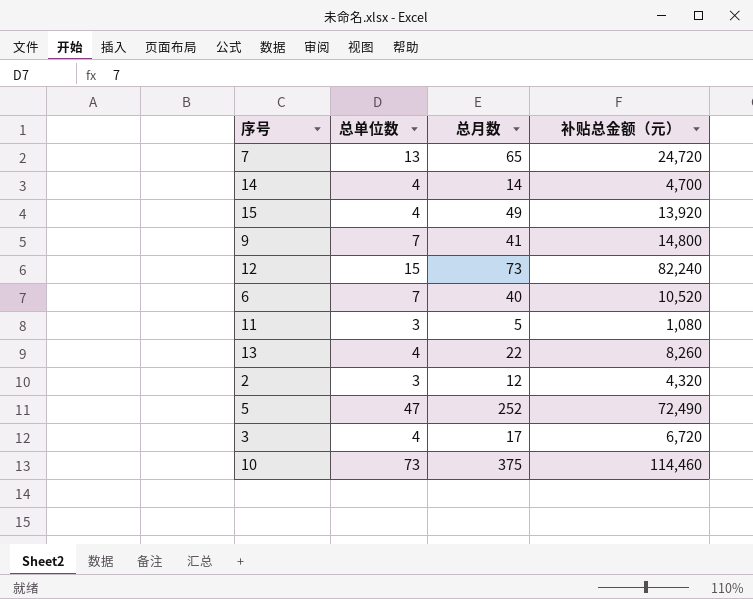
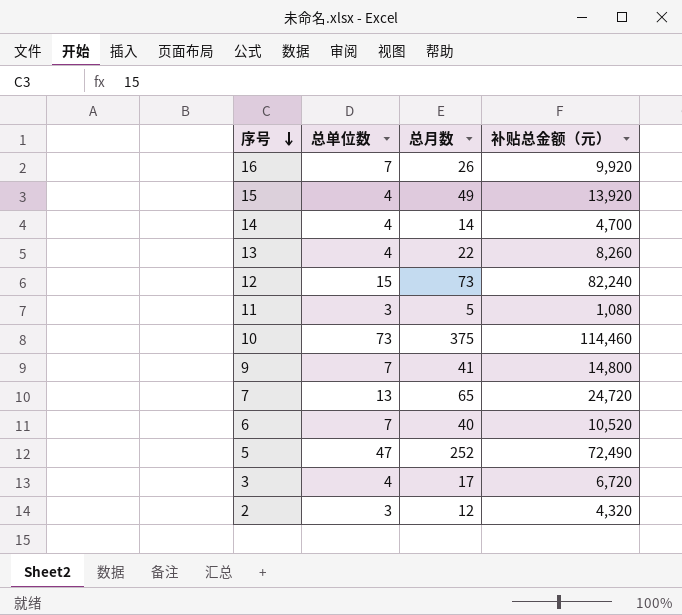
row order: none -> 序号 descending
row 16: none -> 7 | 26 | 9,920

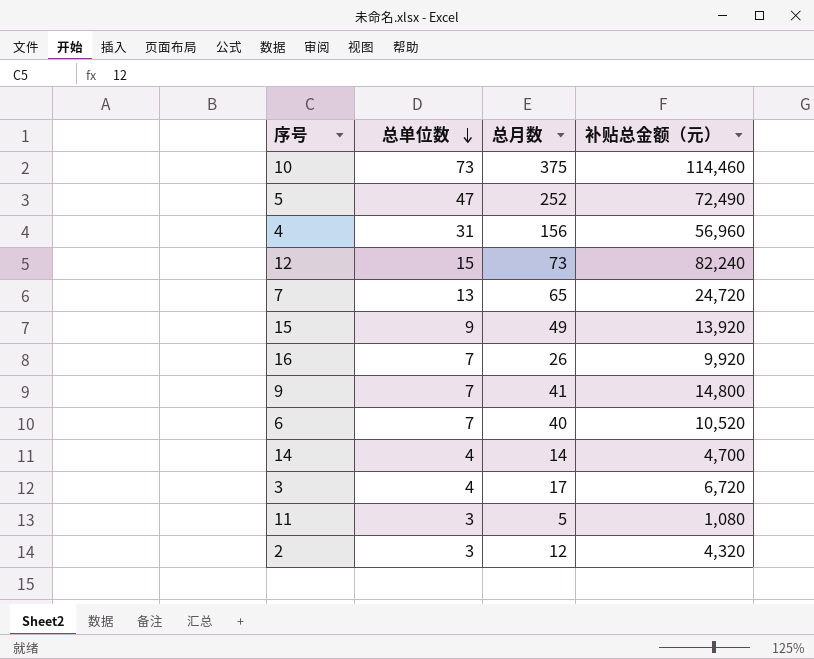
row order: 序号 descending -> 总单位数 descending
row 13: 4 | 22 | 8,260 -> none
row 4: none -> 31 | 156 | 56,960
15 | 总单位数: 4 -> 9

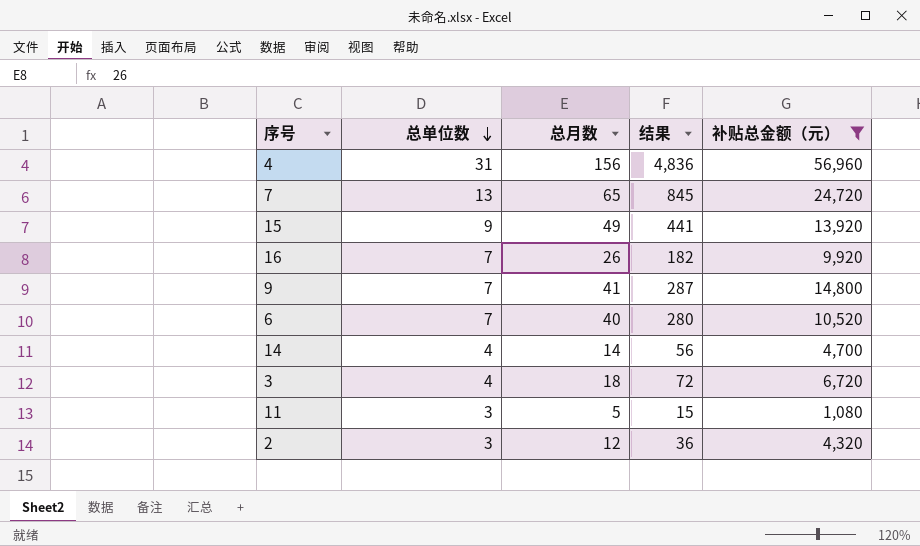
filter: none -> 补贴总金额（元） <= 56,960
column 结果 | formula: none -> [总单位数] * [总月数]
3 | 总月数: 17 -> 18

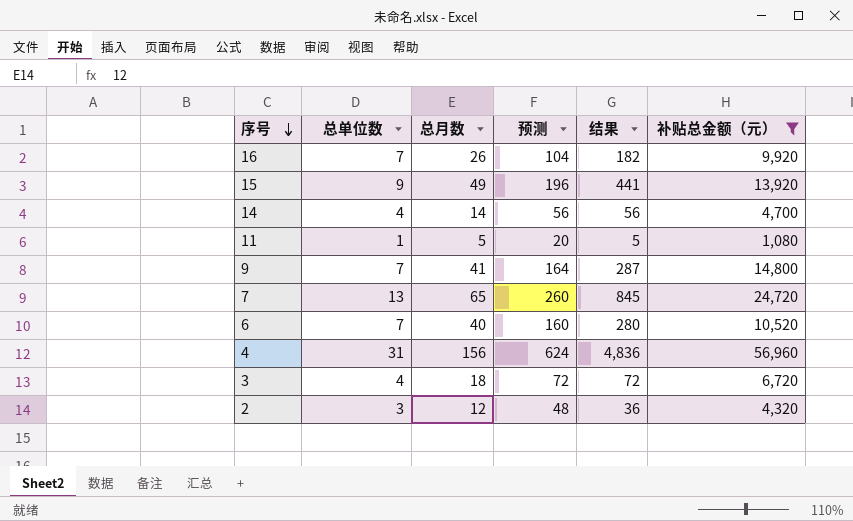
row order: 总单位数 descending -> 序号 descending
column 预测 | formula: none -> [总月数] * 4
11 | 总单位数: 3 -> 1
11 | 结果: 15 -> 5

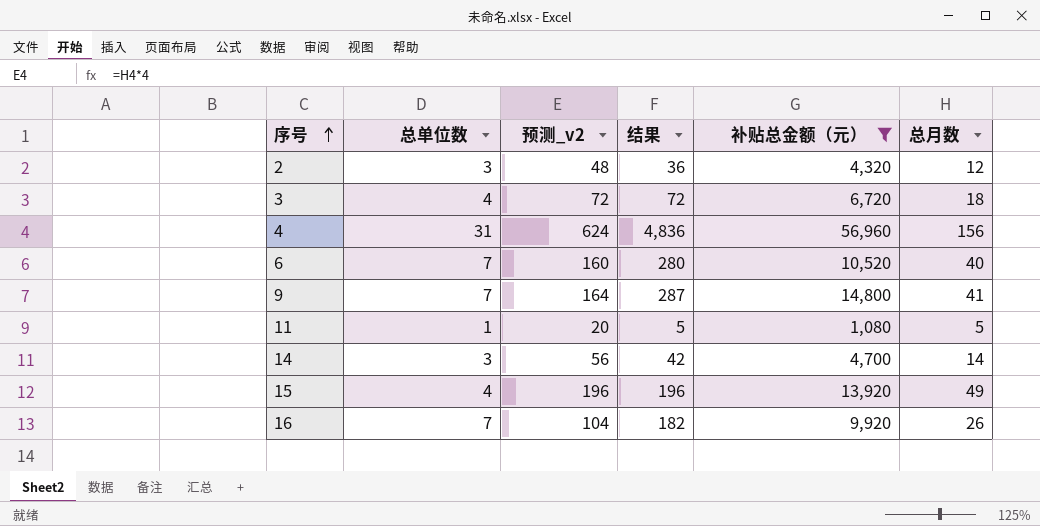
row order: 序号 descending -> 序号 ascending
column name: 预测 -> 预测_v2
column 总月数 | position: 3 -> 6
row 7: 13 | 65 | 260 | 845 | 24,720 -> none
14 | 总单位数: 4 -> 3
14 | 结果: 56 -> 42
15 | 总单位数: 9 -> 4
15 | 结果: 441 -> 196

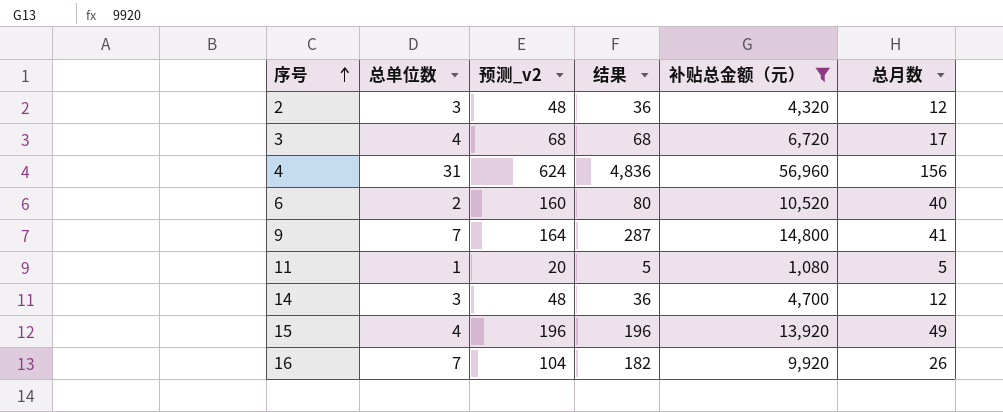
3 | 预测_v2: 72 -> 68
3 | 结果: 72 -> 68
3 | 总月数: 18 -> 17
6 | 总单位数: 7 -> 2
6 | 结果: 280 -> 80
14 | 预测_v2: 56 -> 48
14 | 结果: 42 -> 36
14 | 总月数: 14 -> 12

